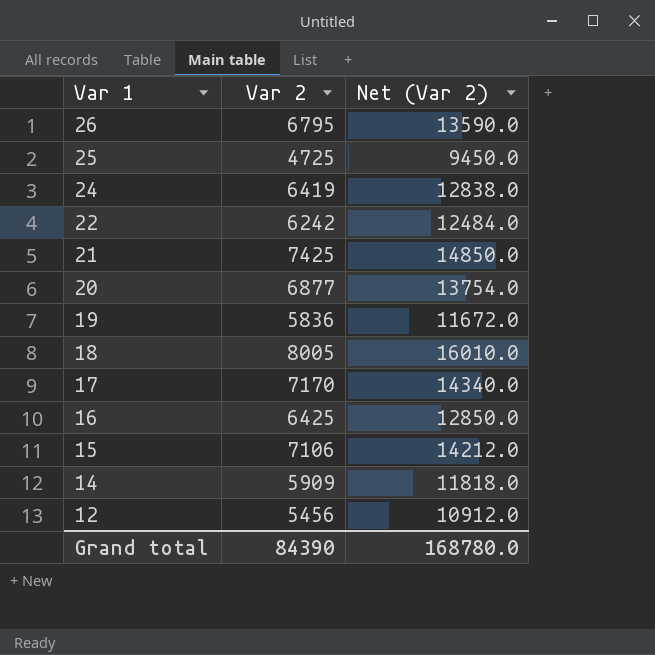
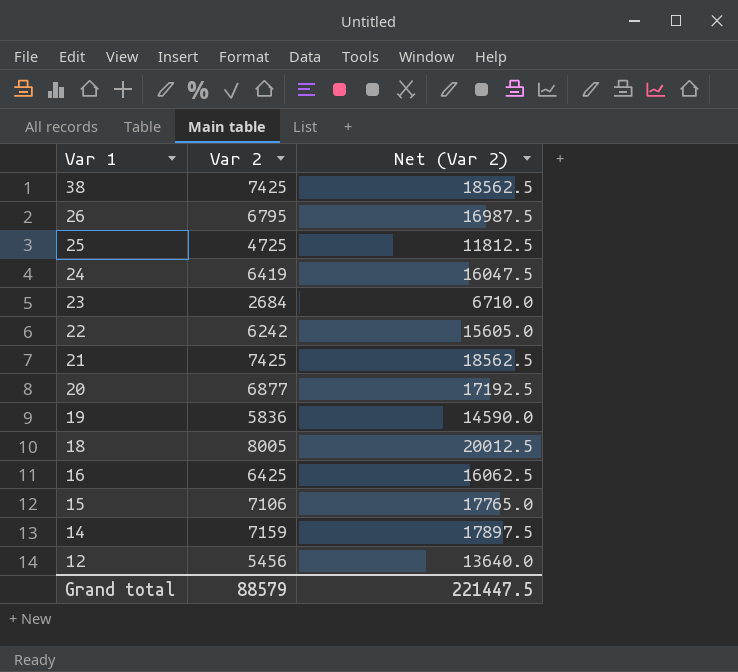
column Net (Var 2) | formula: [Var 2] * 2 -> [Var 2] * 2.5
row 17: 7170 | 14340.0 -> none
row 38: none -> 7425 | 18562.5
row 23: none -> 2684 | 6710.0
14 | Var 2: 5909 -> 7159
Grand total | Var 2: 84390 -> 88579
Grand total | Net (Var 2): 168780.0 -> 221447.5

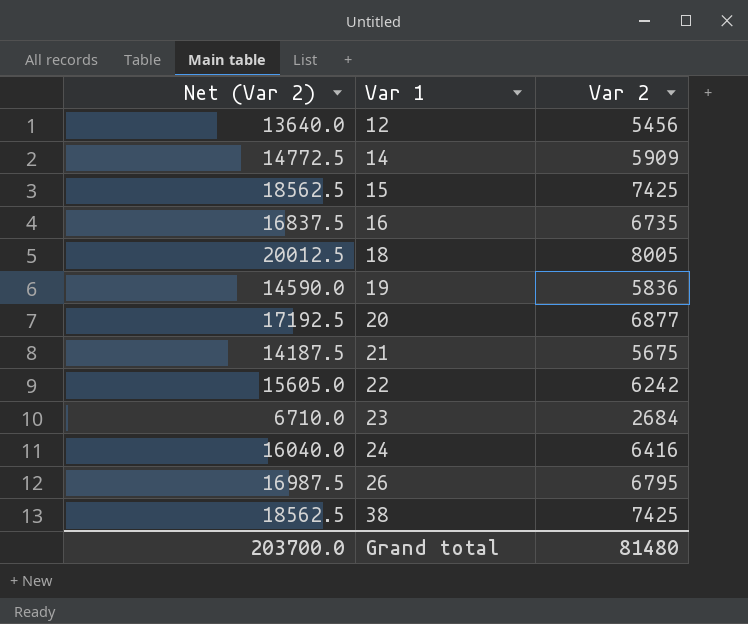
row order: Var 1 descending -> Var 1 ascending
column Net (Var 2) | position: 3 -> 1
row 25: 4725 | 11812.5 -> none
14 | Net (Var 2): 17897.5 -> 14772.5
14 | Var 2: 7159 -> 5909
15 | Net (Var 2): 17765.0 -> 18562.5
15 | Var 2: 7106 -> 7425
16 | Net (Var 2): 16062.5 -> 16837.5
16 | Var 2: 6425 -> 6735
21 | Net (Var 2): 18562.5 -> 14187.5
21 | Var 2: 7425 -> 5675
24 | Net (Var 2): 16047.5 -> 16040.0
24 | Var 2: 6419 -> 6416
Grand total | Net (Var 2): 221447.5 -> 203700.0
Grand total | Var 2: 88579 -> 81480

